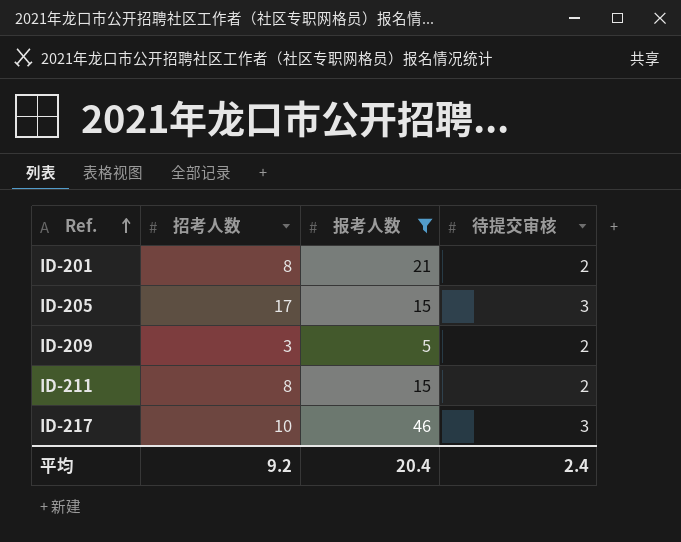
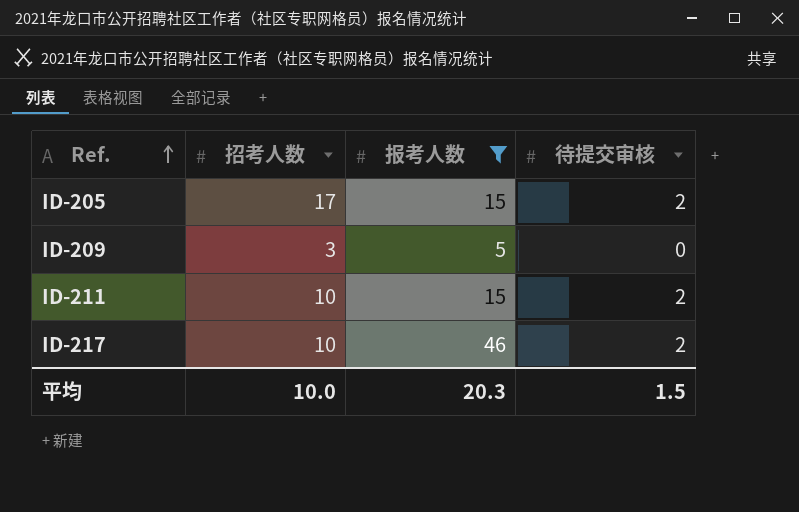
row ID-201: 8 | 21 | 2 -> none
ID-205 | 待提交审核: 3 -> 2
ID-209 | 待提交审核: 2 -> 0
ID-211 | 招考人数: 8 -> 10
ID-217 | 待提交审核: 3 -> 2
平均 | 招考人数: 9.2 -> 10.0
平均 | 报考人数: 20.4 -> 20.3
平均 | 待提交审核: 2.4 -> 1.5

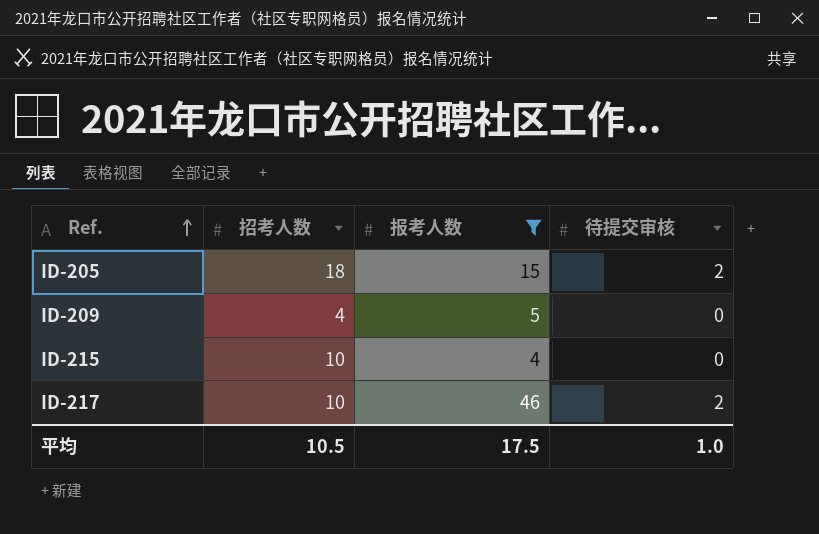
row ID-211: 10 | 15 | 2 -> none
ID-205 | 招考人数: 17 -> 18
ID-209 | 招考人数: 3 -> 4
row ID-215: none -> 10 | 4 | 0
平均 | 招考人数: 10.0 -> 10.5
平均 | 报考人数: 20.3 -> 17.5
平均 | 待提交审核: 1.5 -> 1.0

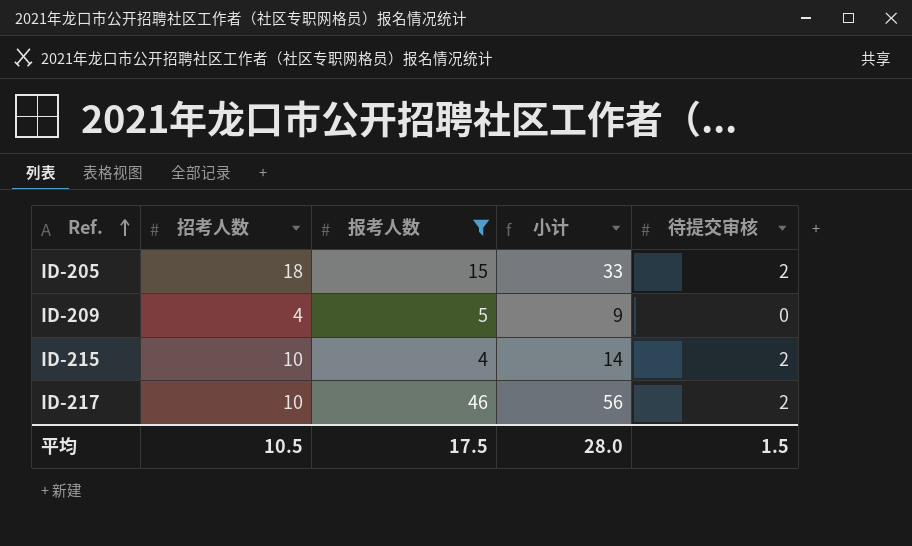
column 小计 | formula: none -> [招考人数] + [报考人数]
ID-215 | 待提交审核: 0 -> 2
平均 | 待提交审核: 1.0 -> 1.5

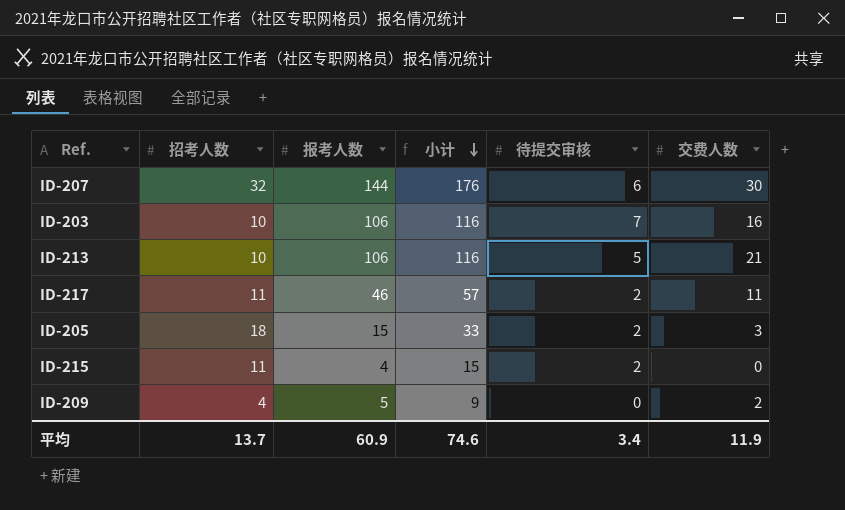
filter: 报考人数 <= 46 -> none
row order: Ref. ascending -> 小计 descending
column 交费人数 | position: none -> 6
ID-217 | 招考人数: 10 -> 11
ID-217 | 小计: 56 -> 57
ID-215 | 招考人数: 10 -> 11
ID-215 | 小计: 14 -> 15
平均 | 招考人数: 10.5 -> 13.7
平均 | 报考人数: 17.5 -> 60.9
平均 | 小计: 28.0 -> 74.6
平均 | 待提交审核: 1.5 -> 3.4

